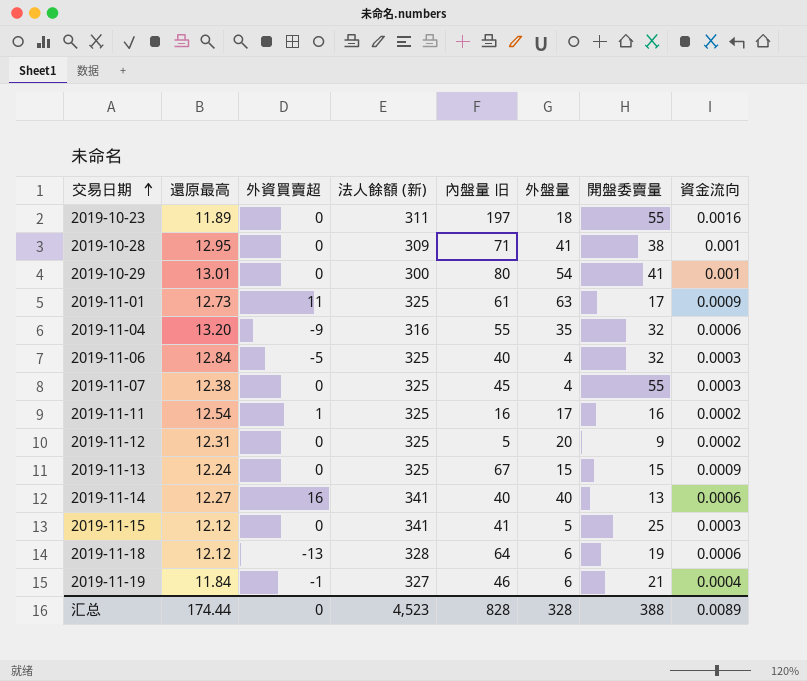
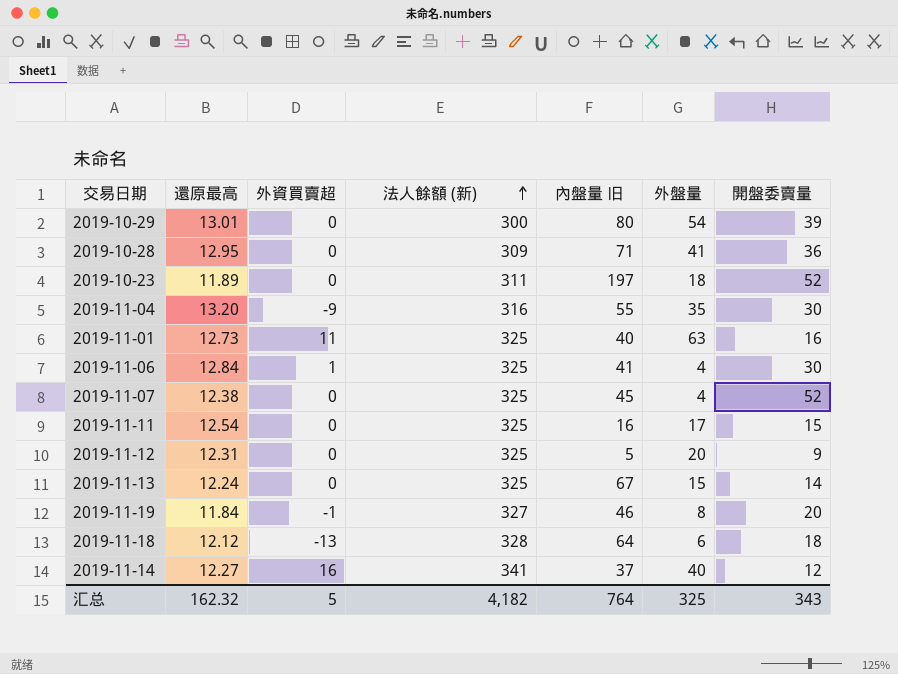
row order: 交易日期 ascending -> 法人餘額 (新) ascending
column 資金流向 | position: 8 -> none
row 2019-11-15: 12.12 | 0 | 341 | 41 | 5 | 25 | 0.0003 -> none
2019-10-29 | 開盤委賣量: 41 -> 39
2019-10-28 | 開盤委賣量: 38 -> 36
2019-10-23 | 開盤委賣量: 55 -> 52
2019-11-04 | 開盤委賣量: 32 -> 30
2019-11-01 | 內盤量 旧: 61 -> 40
2019-11-01 | 開盤委賣量: 17 -> 16
2019-11-06 | 外資買賣超: -5 -> 1
2019-11-06 | 內盤量 旧: 40 -> 41
2019-11-06 | 開盤委賣量: 32 -> 30
2019-11-07 | 開盤委賣量: 55 -> 52
2019-11-11 | 外資買賣超: 1 -> 0
2019-11-11 | 開盤委賣量: 16 -> 15
2019-11-13 | 開盤委賣量: 15 -> 14
2019-11-19 | 外盤量: 6 -> 8
2019-11-19 | 開盤委賣量: 21 -> 20
2019-11-18 | 開盤委賣量: 19 -> 18
2019-11-14 | 內盤量 旧: 40 -> 37
2019-11-14 | 開盤委賣量: 13 -> 12
汇总 | 還原最高: 174.44 -> 162.32
汇总 | 外資買賣超: 0 -> 5
汇总 | 法人餘額 (新): 4,523 -> 4,182
汇总 | 內盤量 旧: 828 -> 764
汇总 | 外盤量: 328 -> 325
汇总 | 開盤委賣量: 388 -> 343

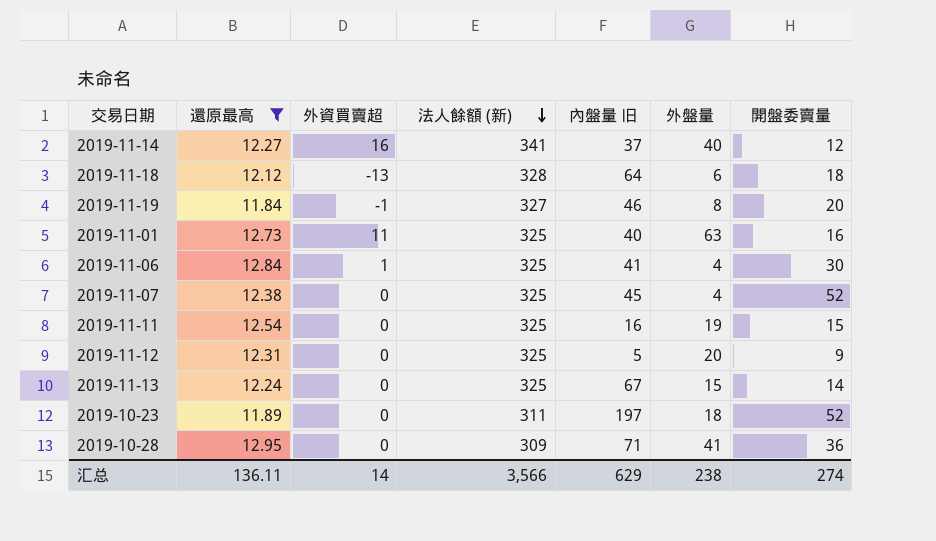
filter: none -> 還原最高 <= 12.95
row order: 法人餘額 (新) ascending -> 法人餘額 (新) descending
2019-11-11 | 外盤量: 17 -> 19
汇总 | 還原最高: 162.32 -> 136.11
汇总 | 外資買賣超: 5 -> 14
汇总 | 法人餘額 (新): 4,182 -> 3,566
汇总 | 內盤量 旧: 764 -> 629
汇总 | 外盤量: 325 -> 238
汇总 | 開盤委賣量: 343 -> 274

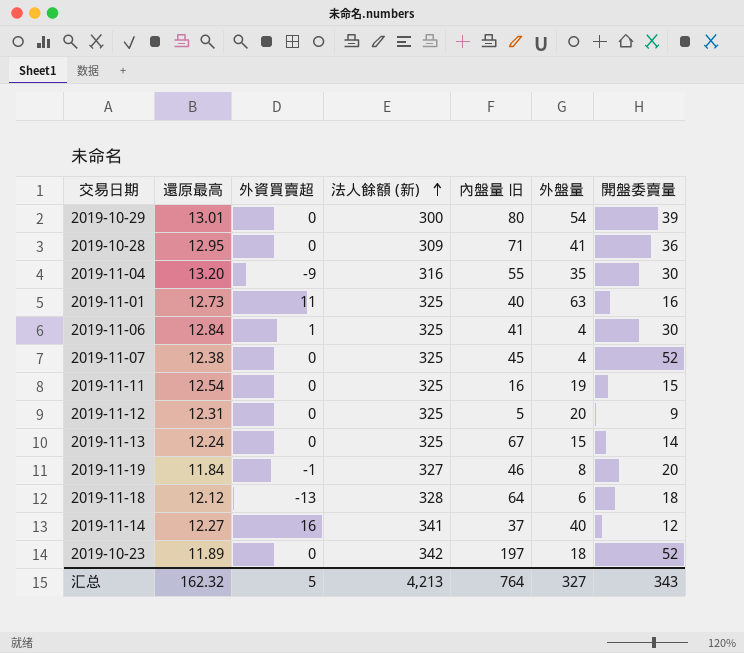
filter: 還原最高 <= 12.95 -> none
row order: 法人餘額 (新) descending -> 法人餘額 (新) ascending
2019-10-23 | 法人餘額 (新): 311 -> 342
汇总 | 還原最高: 136.11 -> 162.32
汇总 | 外資買賣超: 14 -> 5
汇总 | 法人餘額 (新): 3,566 -> 4,213
汇总 | 內盤量 旧: 629 -> 764
汇总 | 外盤量: 238 -> 327
汇总 | 開盤委賣量: 274 -> 343

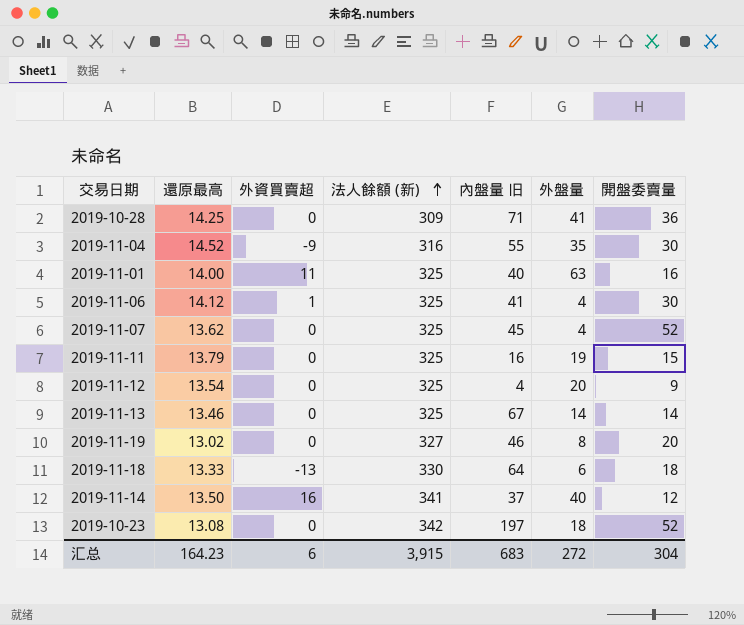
row 2019-10-29: 13.01 | 0 | 300 | 80 | 54 | 39 -> none
2019-10-28 | 還原最高: 12.95 -> 14.25
2019-11-04 | 還原最高: 13.20 -> 14.52
2019-11-01 | 還原最高: 12.73 -> 14.00
2019-11-06 | 還原最高: 12.84 -> 14.12
2019-11-07 | 還原最高: 12.38 -> 13.62
2019-11-11 | 還原最高: 12.54 -> 13.79
2019-11-12 | 還原最高: 12.31 -> 13.54
2019-11-12 | 內盤量 旧: 5 -> 4
2019-11-13 | 還原最高: 12.24 -> 13.46
2019-11-13 | 外盤量: 15 -> 14
2019-11-19 | 還原最高: 11.84 -> 13.02
2019-11-19 | 外資買賣超: -1 -> 0
2019-11-18 | 還原最高: 12.12 -> 13.33
2019-11-18 | 法人餘額 (新): 328 -> 330
2019-11-14 | 還原最高: 12.27 -> 13.50
2019-10-23 | 還原最高: 11.89 -> 13.08
汇总 | 還原最高: 162.32 -> 164.23
汇总 | 外資買賣超: 5 -> 6
汇总 | 法人餘額 (新): 4,213 -> 3,915
汇总 | 內盤量 旧: 764 -> 683
汇总 | 外盤量: 327 -> 272
汇总 | 開盤委賣量: 343 -> 304

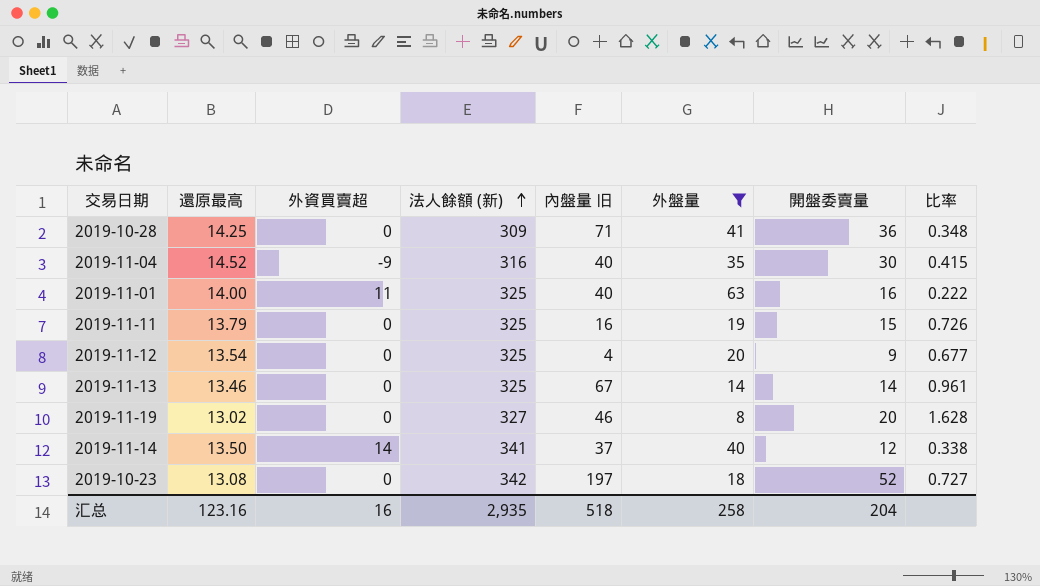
filter: none -> 外盤量 >= 8
column 比率 | formula: none -> [還原最高] / [外盤量]
2019-11-04 | 內盤量 旧: 55 -> 40
2019-11-14 | 外資買賣超: 16 -> 14
汇总 | 還原最高: 164.23 -> 123.16
汇总 | 外資買賣超: 6 -> 16
汇总 | 法人餘額 (新): 3,915 -> 2,935
汇总 | 內盤量 旧: 683 -> 518
汇总 | 外盤量: 272 -> 258
汇总 | 開盤委賣量: 304 -> 204

